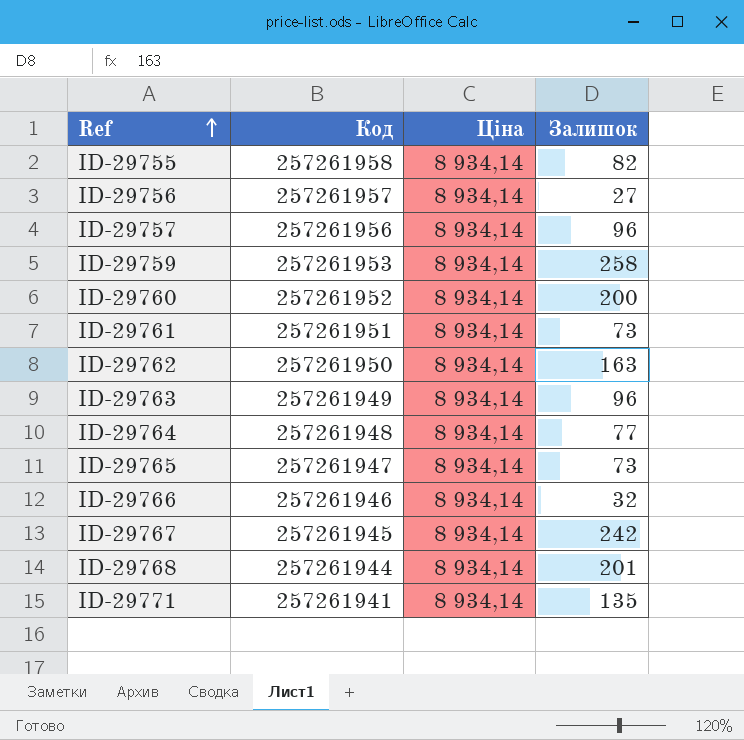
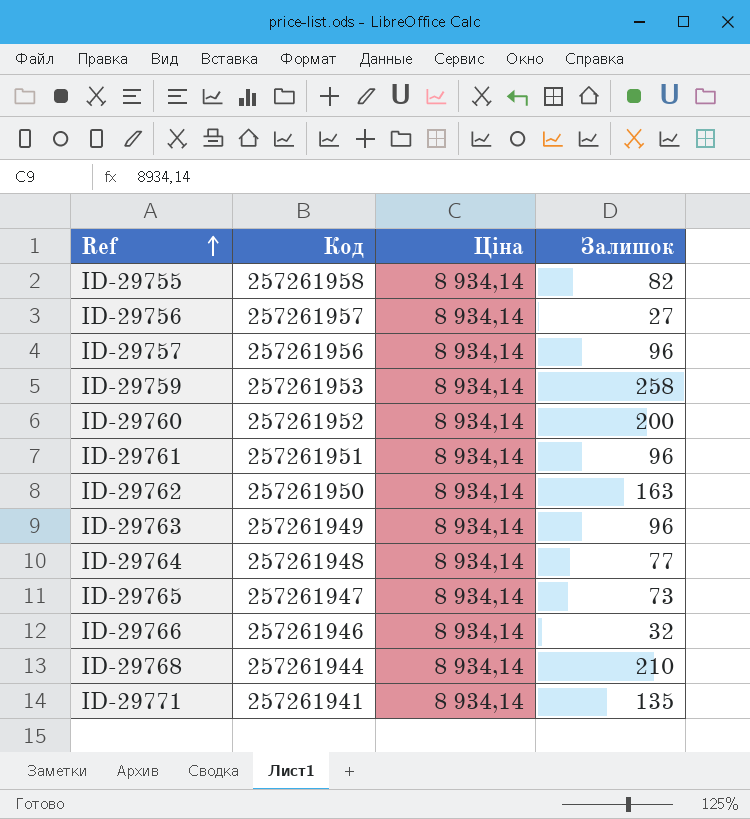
row ID-29767: 257261945 | 8 934,14 | 242 -> none
ID-29761 | Залишок: 73 -> 96
ID-29768 | Залишок: 201 -> 210

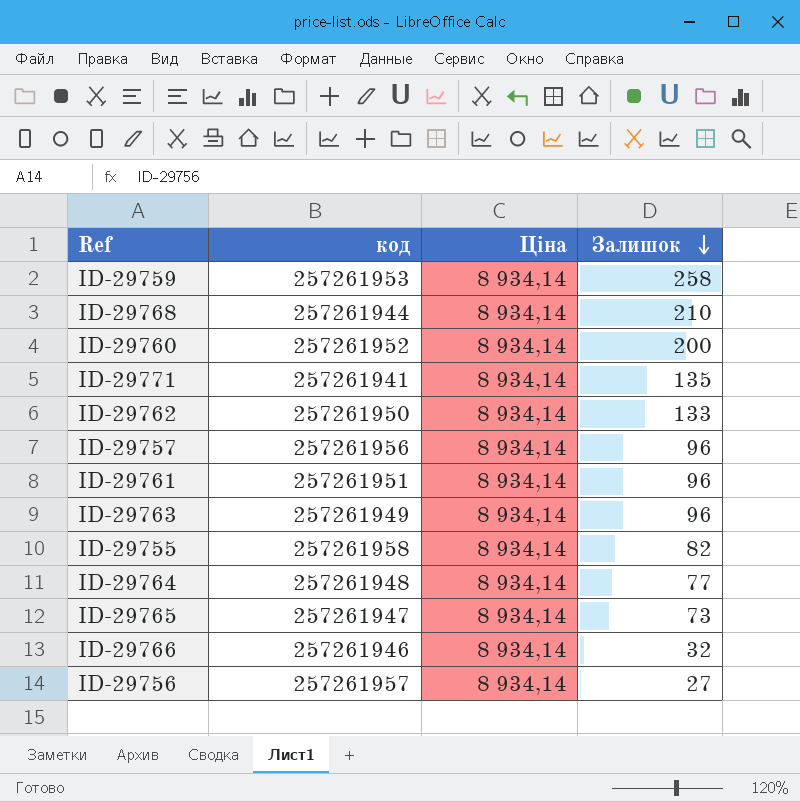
row order: Ref ascending -> Залишок descending
column name: Код -> код
ID-29762 | Залишок: 163 -> 133

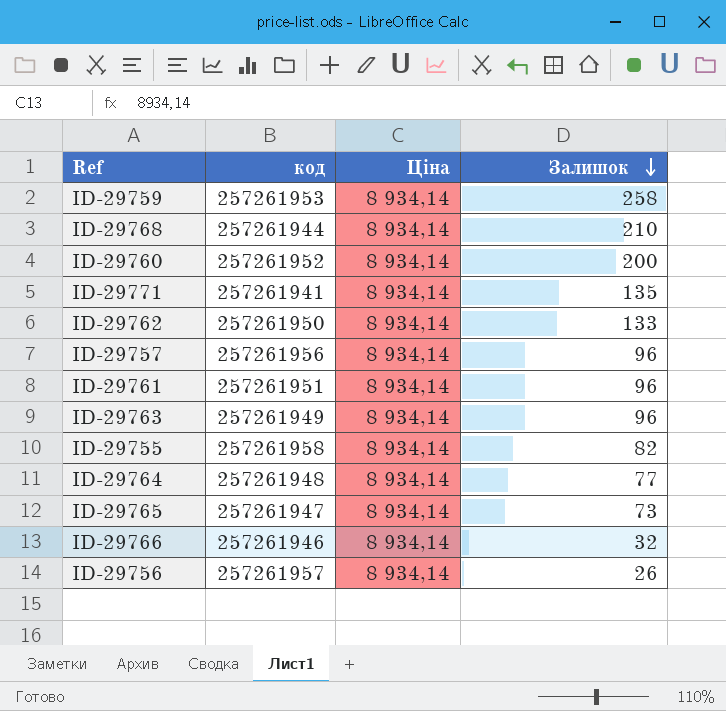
ID-29756 | Залишок: 27 -> 26

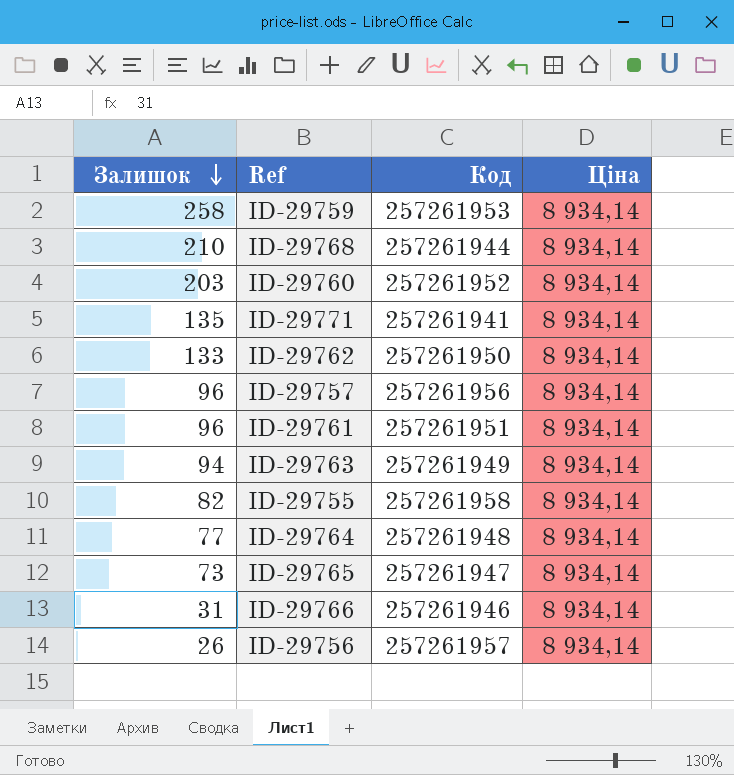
column Залишок | position: 4 -> 1
column name: код -> Код
ID-29760 | Залишок: 200 -> 203
ID-29763 | Залишок: 96 -> 94
ID-29766 | Залишок: 32 -> 31

